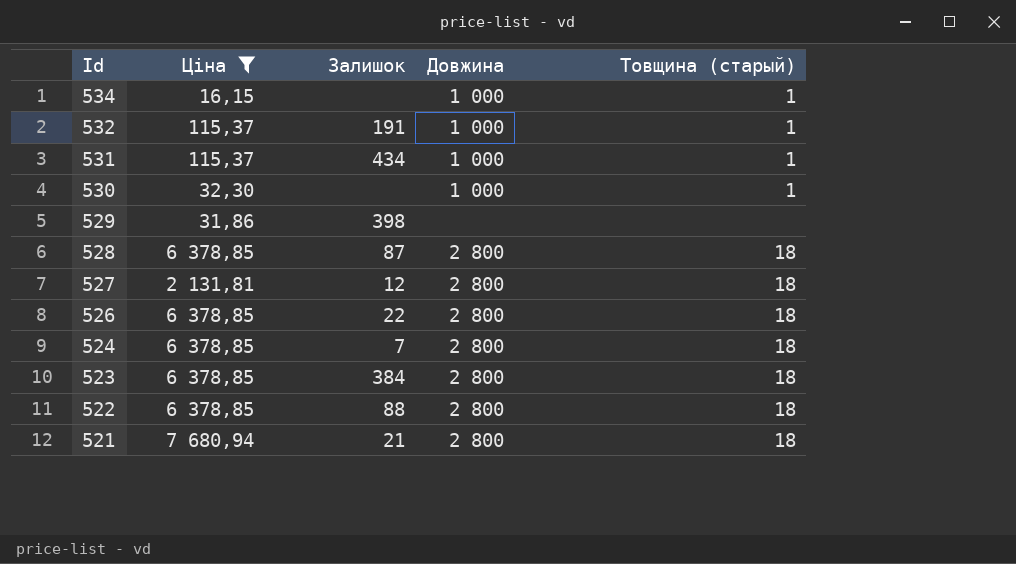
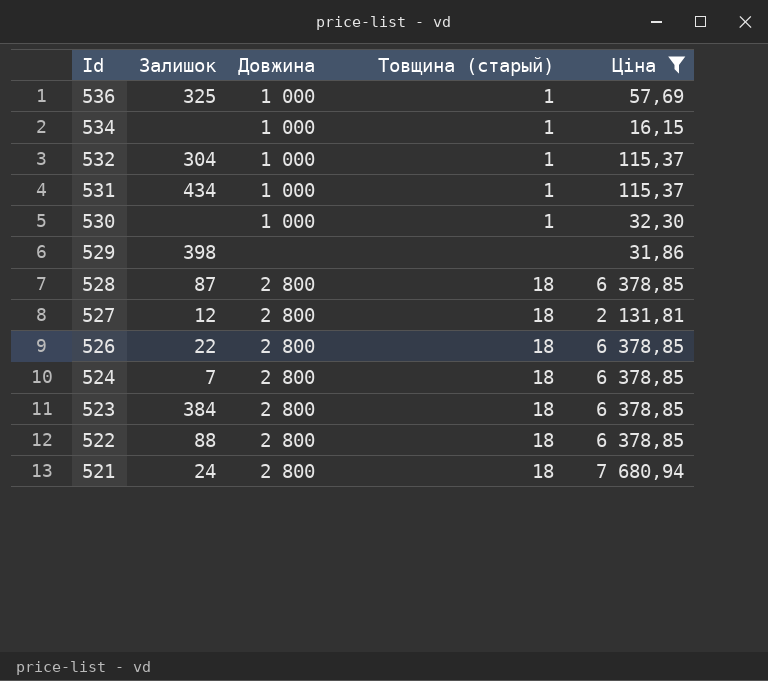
column Ціна | position: 2 -> 5
row 536: none -> 325 | 1 000 | 1 | 57,69
532 | Залишок: 191 -> 304
521 | Залишок: 21 -> 24

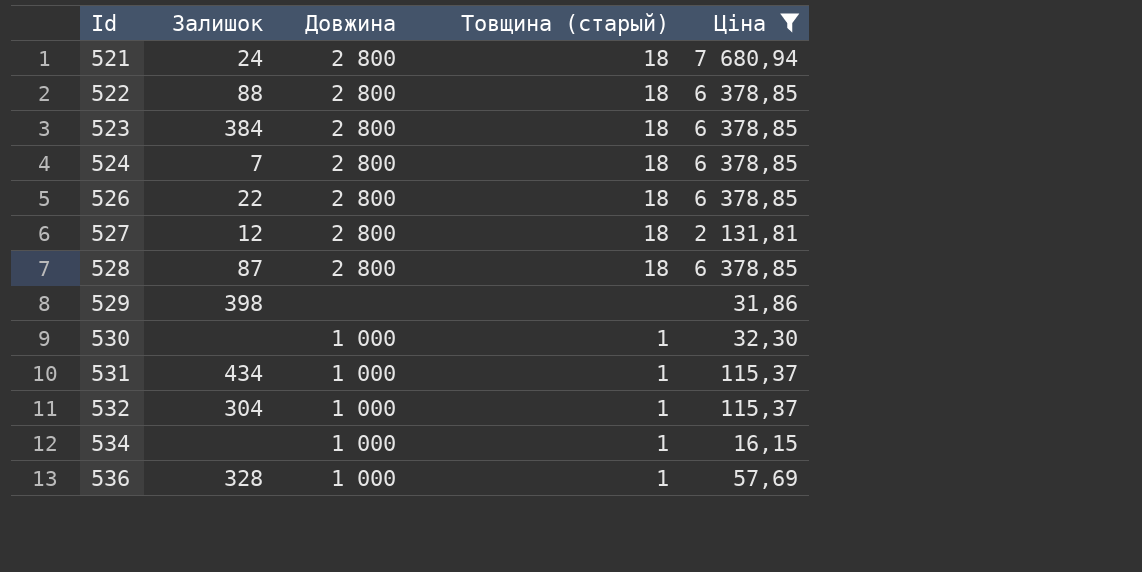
row order: Id descending -> Id ascending
536 | Залишок: 325 -> 328

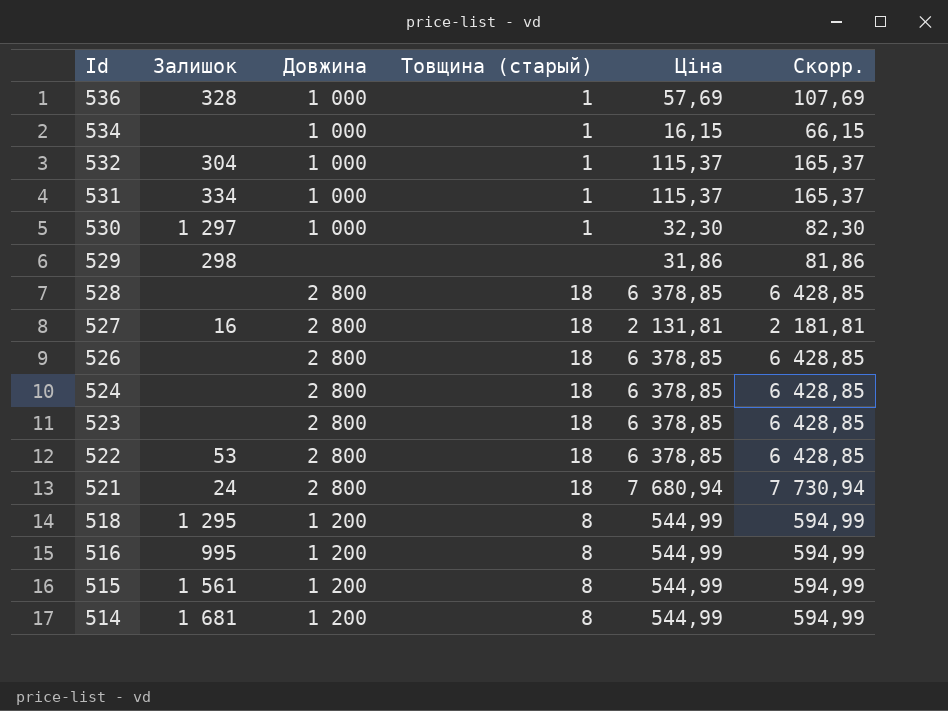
filter: Ціна != 544,99 -> none
row order: Id ascending -> Id descending
column Скорр. | formula: none -> [Ціна] + 50
531 | Залишок: 434 -> 334
530 | Залишок: none -> 1 297
529 | Залишок: 398 -> 298
528 | Залишок: 87 -> none
527 | Залишок: 12 -> 16
526 | Залишок: 22 -> none
524 | Залишок: 7 -> none
523 | Залишок: 384 -> none
522 | Залишок: 88 -> 53

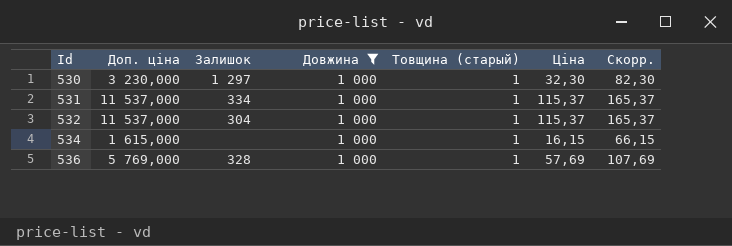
filter: none -> Довжина = 1 000
row order: Id descending -> Id ascending
column Доп. ціна | position: none -> 2

